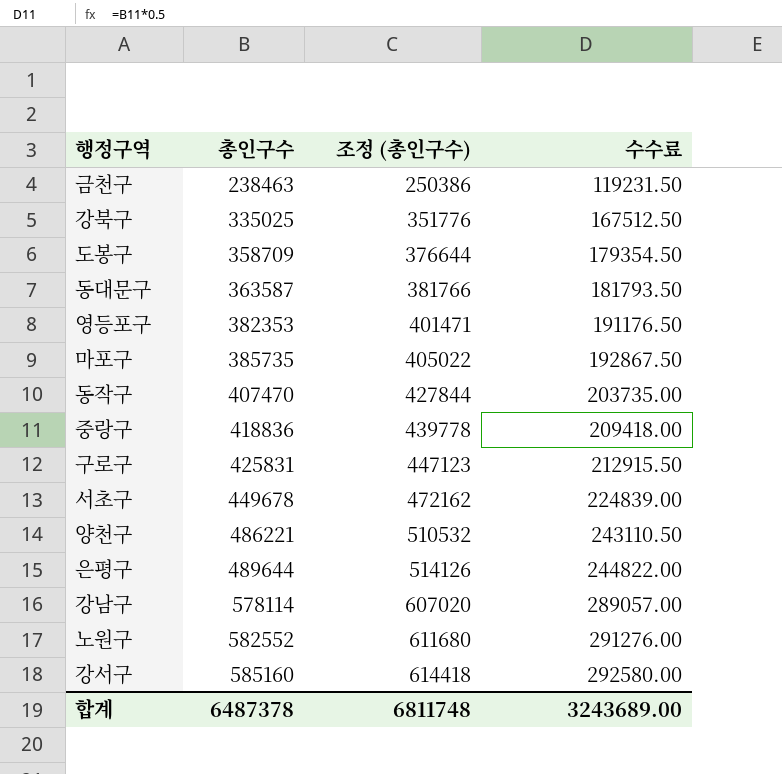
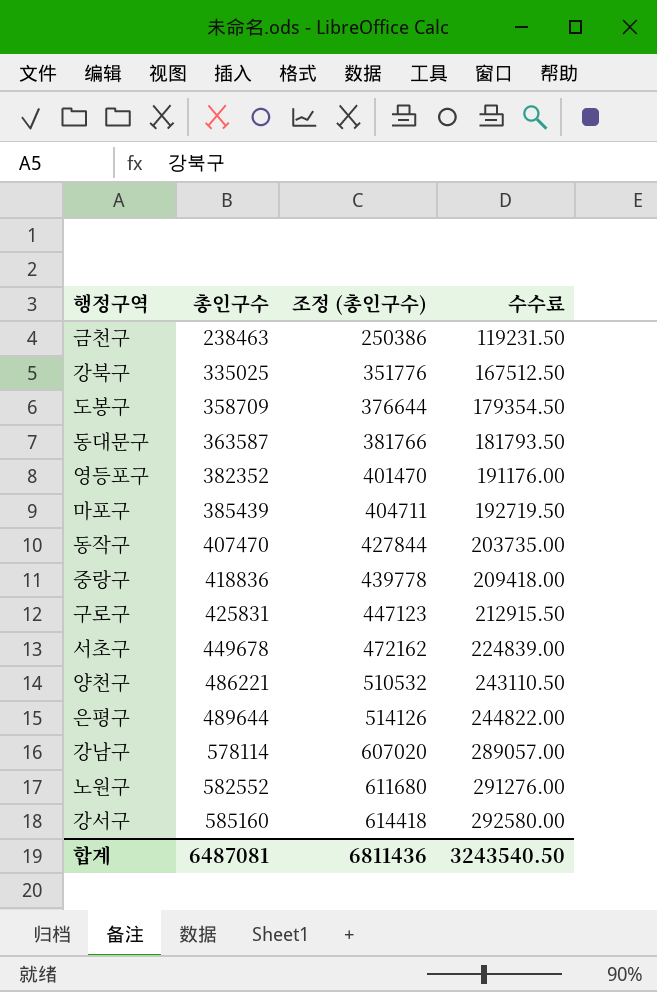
영등포구 | 총인구수: 382353 -> 382352
영등포구 | 조정 (총인구수): 401471 -> 401470
영등포구 | 수수료: 191176.50 -> 191176.00
마포구 | 총인구수: 385735 -> 385439
마포구 | 조정 (총인구수): 405022 -> 404711
마포구 | 수수료: 192867.50 -> 192719.50
합계 | 총인구수: 6487378 -> 6487081
합계 | 조정 (총인구수): 6811748 -> 6811436
합계 | 수수료: 3243689.00 -> 3243540.50

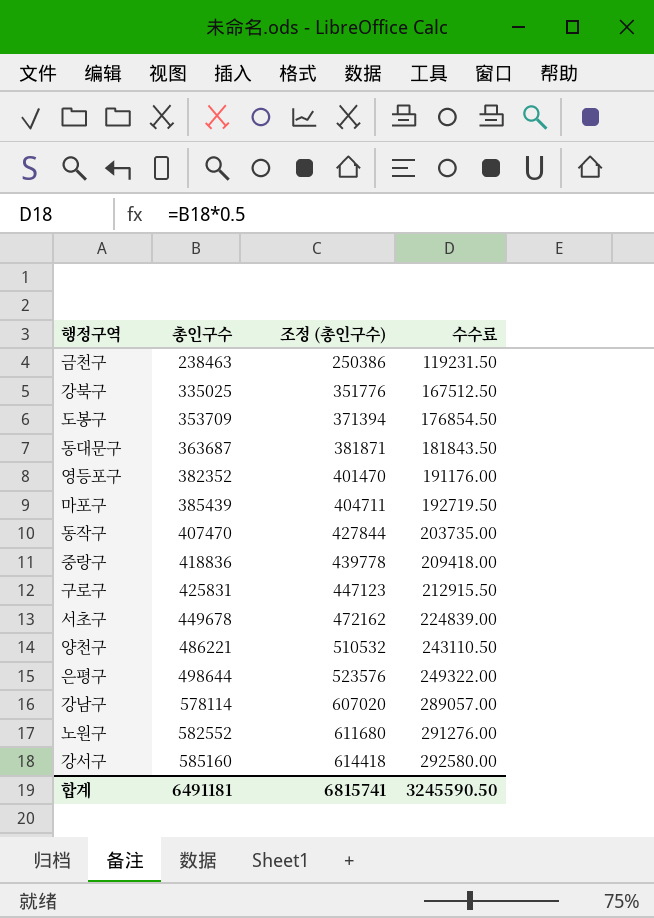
도봉구 | 총인구수: 358709 -> 353709
도봉구 | 조정 (총인구수): 376644 -> 371394
도봉구 | 수수료: 179354.50 -> 176854.50
동대문구 | 총인구수: 363587 -> 363687
동대문구 | 조정 (총인구수): 381766 -> 381871
동대문구 | 수수료: 181793.50 -> 181843.50
은평구 | 총인구수: 489644 -> 498644
은평구 | 조정 (총인구수): 514126 -> 523576
은평구 | 수수료: 244822.00 -> 249322.00
합계 | 총인구수: 6487081 -> 6491181
합계 | 조정 (총인구수): 6811436 -> 6815741
합계 | 수수료: 3243540.50 -> 3245590.50

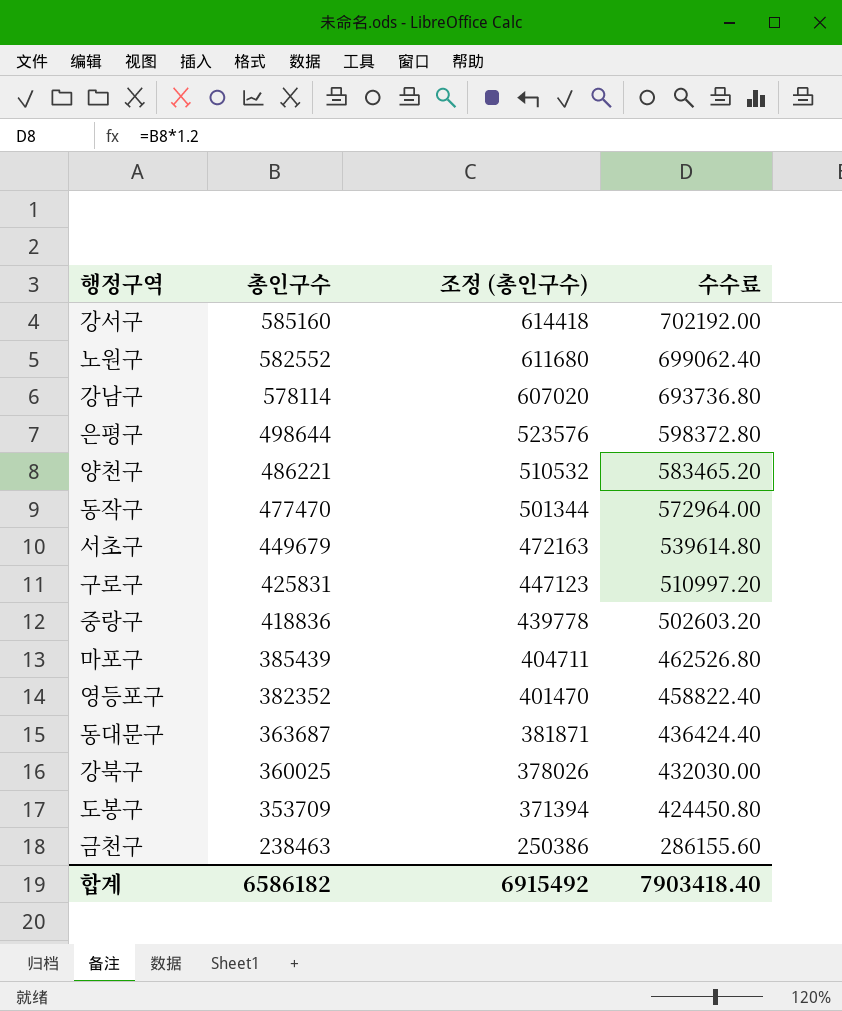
row order: 총인구수 ascending -> 총인구수 descending
column 수수료 | formula: [총인구수] * 0.5 -> [총인구수] * 1.2
동작구 | 총인구수: 407470 -> 477470
동작구 | 조정 (총인구수): 427844 -> 501344
서초구 | 총인구수: 449678 -> 449679
서초구 | 조정 (총인구수): 472162 -> 472163
강북구 | 총인구수: 335025 -> 360025
강북구 | 조정 (총인구수): 351776 -> 378026
합계 | 총인구수: 6491181 -> 6586182
합계 | 조정 (총인구수): 6815741 -> 6915492
합계 | 수수료: 3245590.50 -> 7903418.40

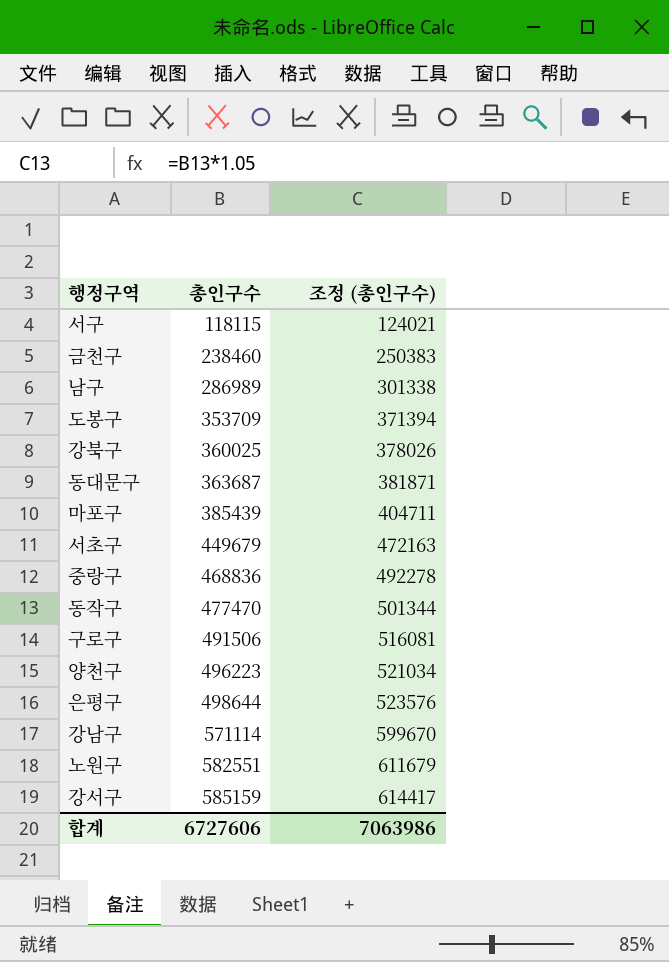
row order: 총인구수 descending -> 총인구수 ascending
column 수수료 | formula: [총인구수] * 1.2 -> none
row 영등포구: 382352 | 401470 | 458822.40 -> none
row 서구: none -> 118115 | 124021
금천구 | 총인구수: 238463 -> 238460
금천구 | 조정 (총인구수): 250386 -> 250383
row 남구: none -> 286989 | 301338
중랑구 | 총인구수: 418836 -> 468836
중랑구 | 조정 (총인구수): 439778 -> 492278
구로구 | 총인구수: 425831 -> 491506
구로구 | 조정 (총인구수): 447123 -> 516081
양천구 | 총인구수: 486221 -> 496223
양천구 | 조정 (총인구수): 510532 -> 521034
강남구 | 총인구수: 578114 -> 571114
강남구 | 조정 (총인구수): 607020 -> 599670
노원구 | 총인구수: 582552 -> 582551
노원구 | 조정 (총인구수): 611680 -> 611679
강서구 | 총인구수: 585160 -> 585159
강서구 | 조정 (총인구수): 614418 -> 614417
합계 | 총인구수: 6586182 -> 6727606
합계 | 조정 (총인구수): 6915492 -> 7063986

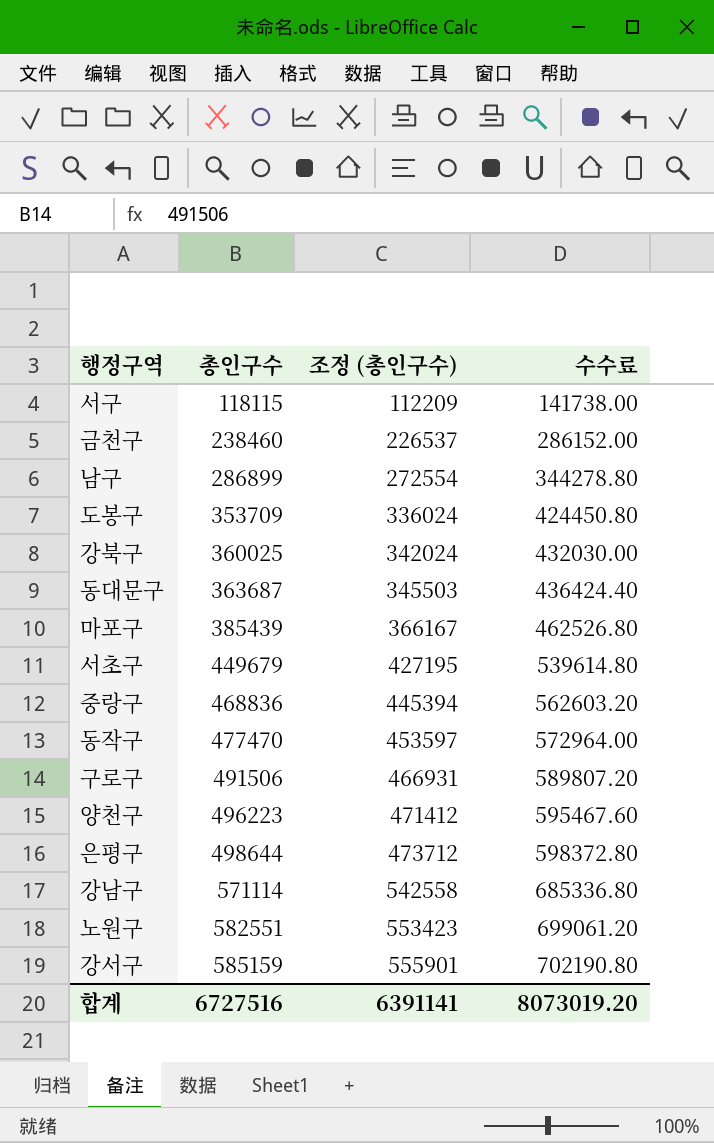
column 조정 (총인구수) | formula: [총인구수] * 1.05 -> [총인구수] * 0.95
column 수수료 | formula: none -> [총인구수] * 1.2
남구 | 총인구수: 286989 -> 286899
합계 | 총인구수: 6727606 -> 6727516
합계 | 조정 (총인구수): 7063986 -> 6391141

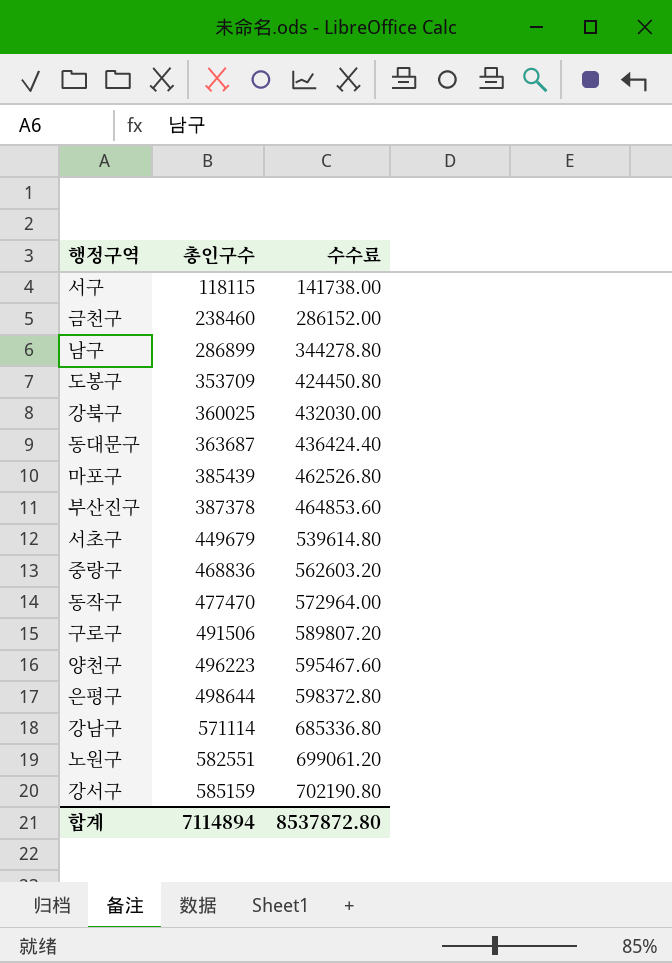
column 조정 (총인구수) | formula: [총인구수] * 0.95 -> none
row 부산진구: none -> 387378 | 464853.60
합계 | 총인구수: 6727516 -> 7114894
합계 | 수수료: 8073019.20 -> 8537872.80

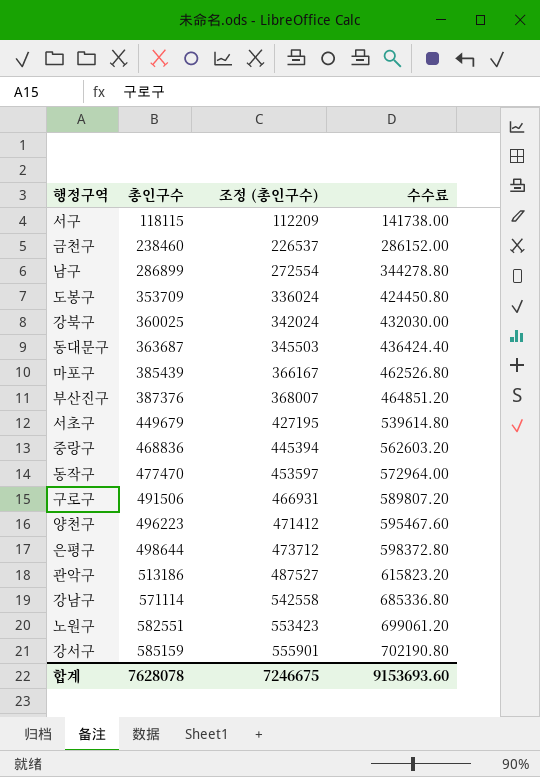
column 조정 (총인구수) | formula: none -> [총인구수] * 0.95
부산진구 | 총인구수: 387378 -> 387376
부산진구 | 수수료: 464853.60 -> 464851.20
row 관악구: none -> 513186 | 487527 | 615823.20
합계 | 총인구수: 7114894 -> 7628078
합계 | 수수료: 8537872.80 -> 9153693.60

